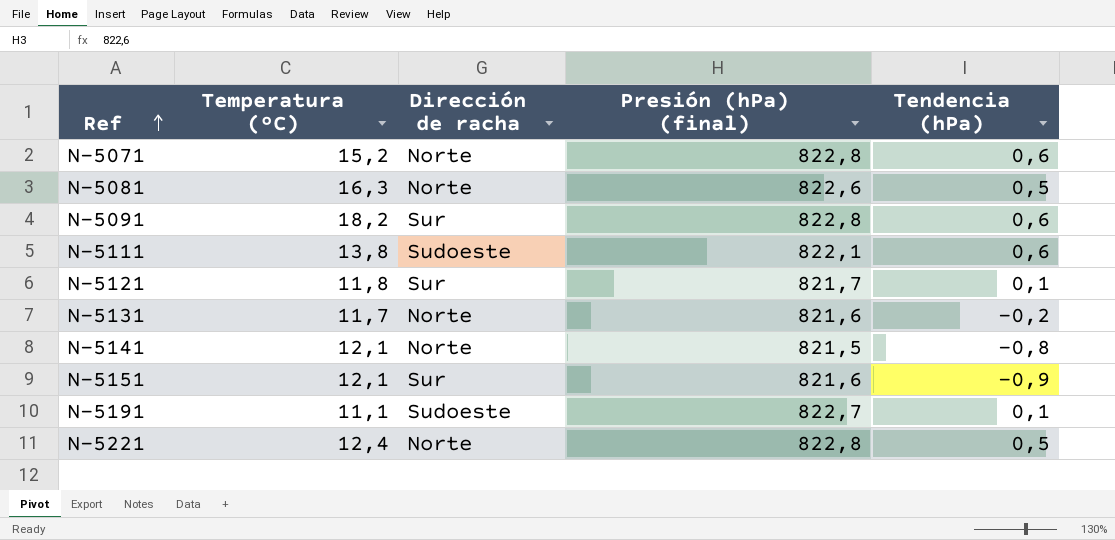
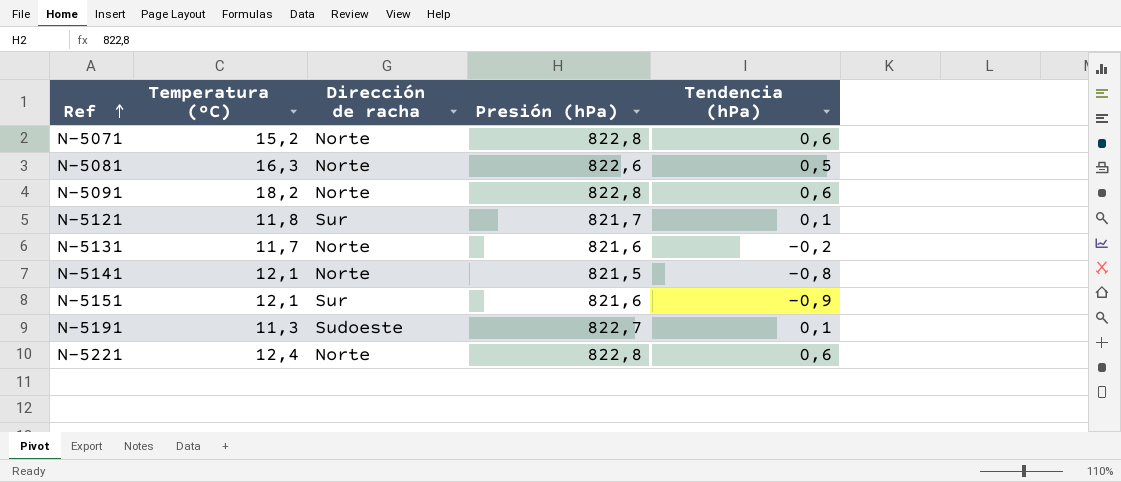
column name: Presión (hPa) (final) -> Presión (hPa)
row N-5111: 13,8 | Sudoeste | 822,1 | 0,6 -> none
N-5091 | Dirección de racha: Sur -> Norte
N-5191 | Temperatura (ºC): 11,1 -> 11,3
N-5221 | Tendencia (hPa): 0,5 -> 0,6

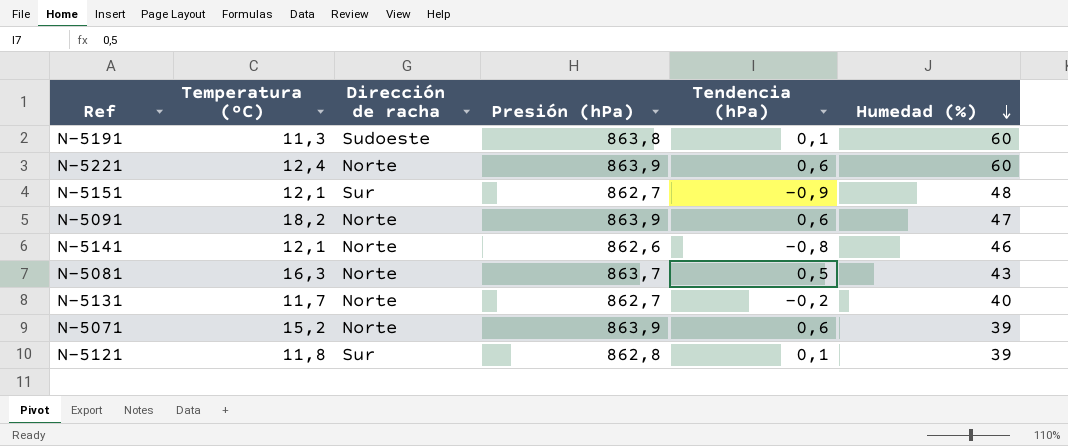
row order: Ref ascending -> Humedad (%) descending
column Humedad (%) | position: none -> 6
N-5191 | Presión (hPa): 822,7 -> 863,8
N-5221 | Presión (hPa): 822,8 -> 863,9
N-5151 | Presión (hPa): 821,6 -> 862,7
N-5091 | Presión (hPa): 822,8 -> 863,9
N-5141 | Presión (hPa): 821,5 -> 862,6
N-5081 | Presión (hPa): 822,6 -> 863,7
N-5131 | Presión (hPa): 821,6 -> 862,7
N-5071 | Presión (hPa): 822,8 -> 863,9
N-5121 | Presión (hPa): 821,7 -> 862,8

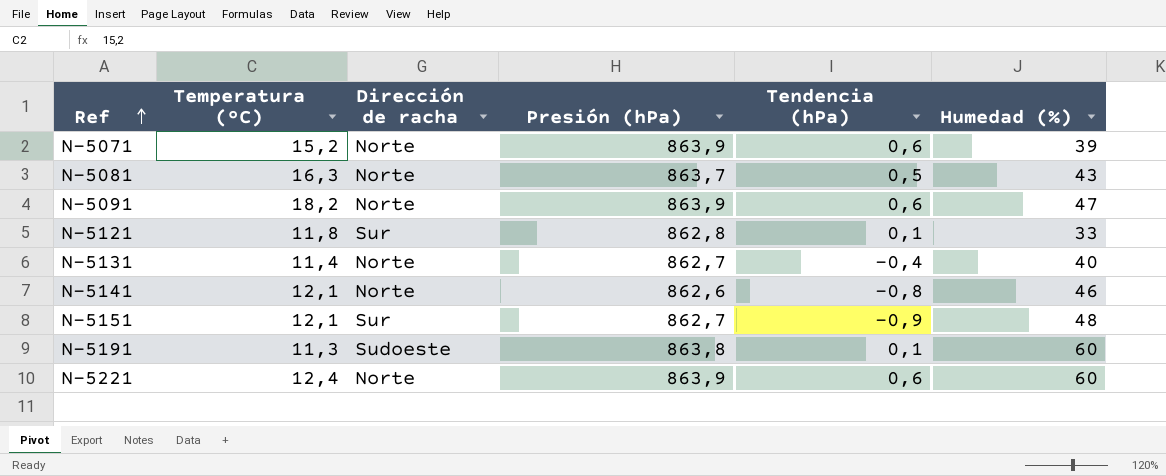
row order: Humedad (%) descending -> Ref ascending
N-5121 | Humedad (%): 39 -> 33
N-5131 | Temperatura (ºC): 11,7 -> 11,4
N-5131 | Tendencia (hPa): -0,2 -> -0,4

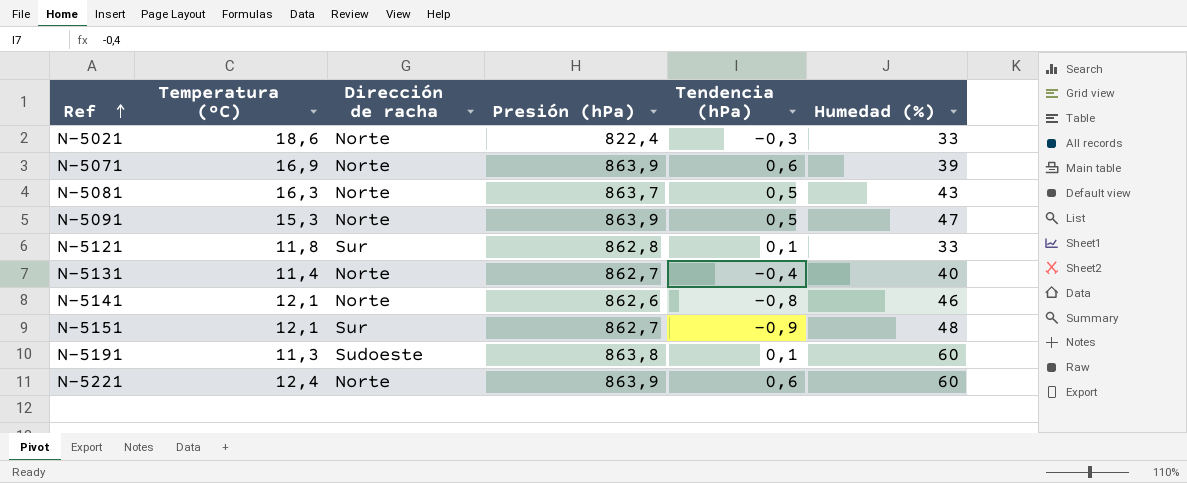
row N-5021: none -> 18,6 | Norte | 822,4 | -0,3 | 33
N-5071 | Temperatura (ºC): 15,2 -> 16,9
N-5091 | Temperatura (ºC): 18,2 -> 15,3
N-5091 | Tendencia (hPa): 0,6 -> 0,5

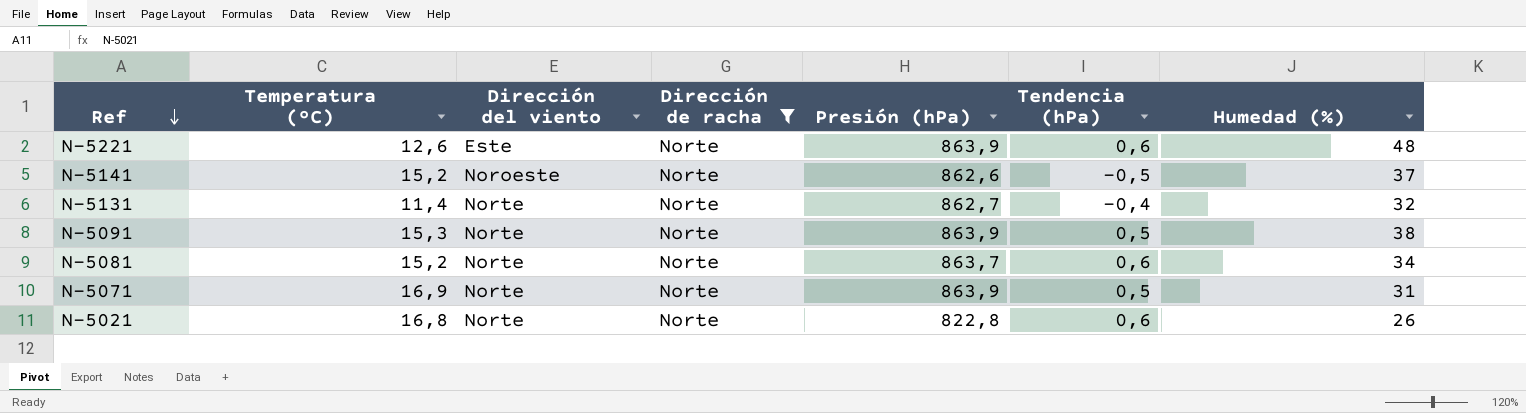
filter: none -> Dirección de racha = Norte
row order: Ref ascending -> Ref descending
column Dirección del viento | position: none -> 3
N-5221 | Temperatura (ºC): 12,4 -> 12,6
N-5221 | Humedad (%): 60 -> 48
N-5141 | Temperatura (ºC): 12,1 -> 15,2
N-5141 | Tendencia (hPa): -0,8 -> -0,5
N-5141 | Humedad (%): 46 -> 37
N-5131 | Humedad (%): 40 -> 32
N-5091 | Humedad (%): 47 -> 38
N-5081 | Temperatura (ºC): 16,3 -> 15,2
N-5081 | Tendencia (hPa): 0,5 -> 0,6
N-5081 | Humedad (%): 43 -> 34
N-5071 | Tendencia (hPa): 0,6 -> 0,5
N-5071 | Humedad (%): 39 -> 31
N-5021 | Temperatura (ºC): 18,6 -> 16,8
N-5021 | Presión (hPa): 822,4 -> 822,8
N-5021 | Tendencia (hPa): -0,3 -> 0,6
N-5021 | Humedad (%): 33 -> 26

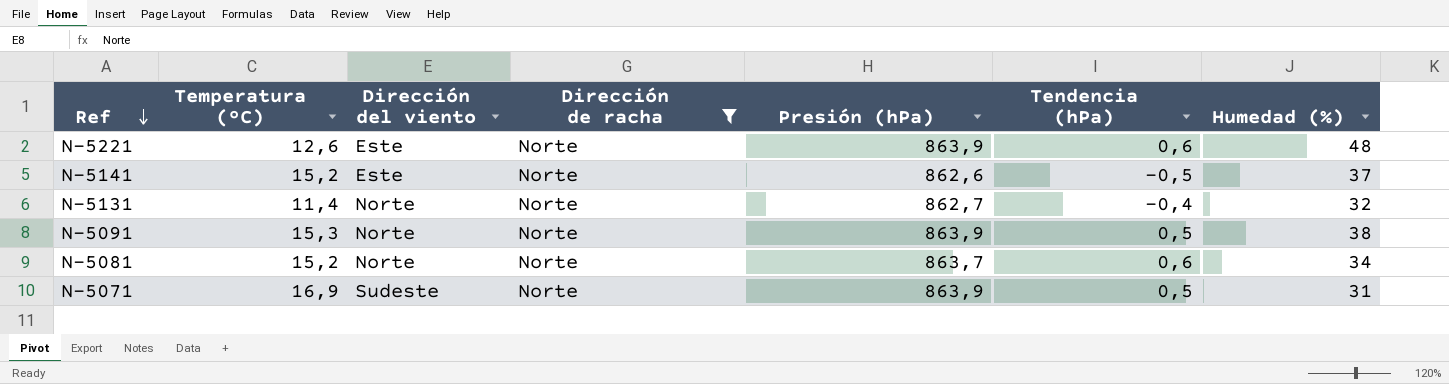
row N-5021: 16,8 | Norte | Norte | 822,8 | 0,6 | 26 -> none
N-5141 | Dirección del viento: Noroeste -> Este
N-5071 | Dirección del viento: Norte -> Sudeste

